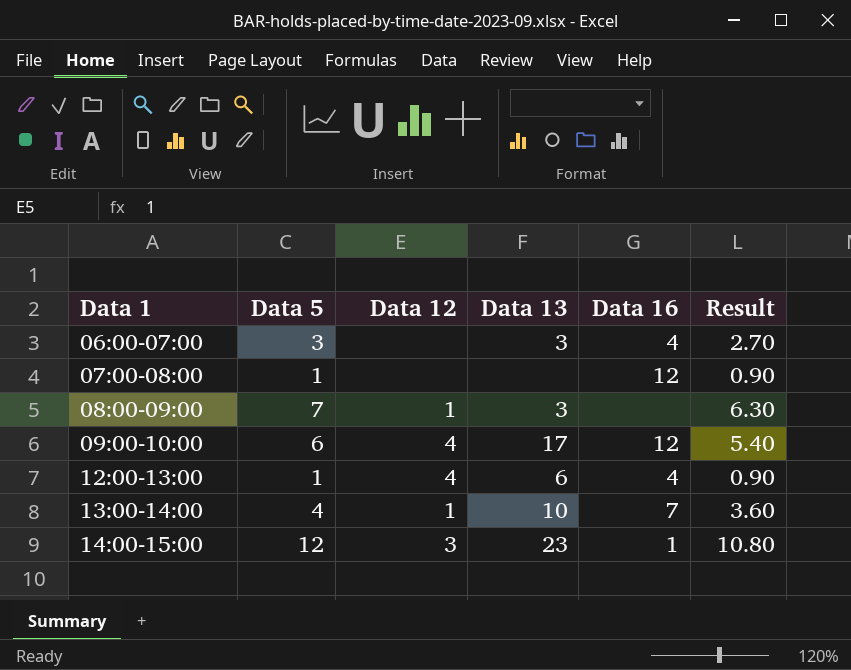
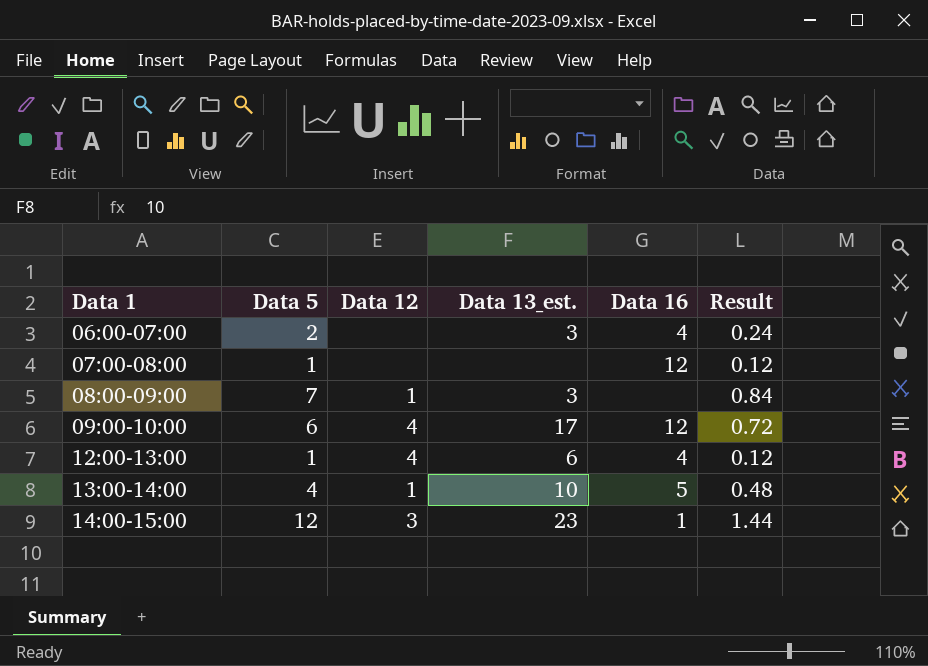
column name: Data 13 -> Data 13_est.
column Result | formula: [Data 5] * 0.9 -> [Data 5] * 0.12
06:00-07:00 | Data 5: 3 -> 2
13:00-14:00 | Data 16: 7 -> 5

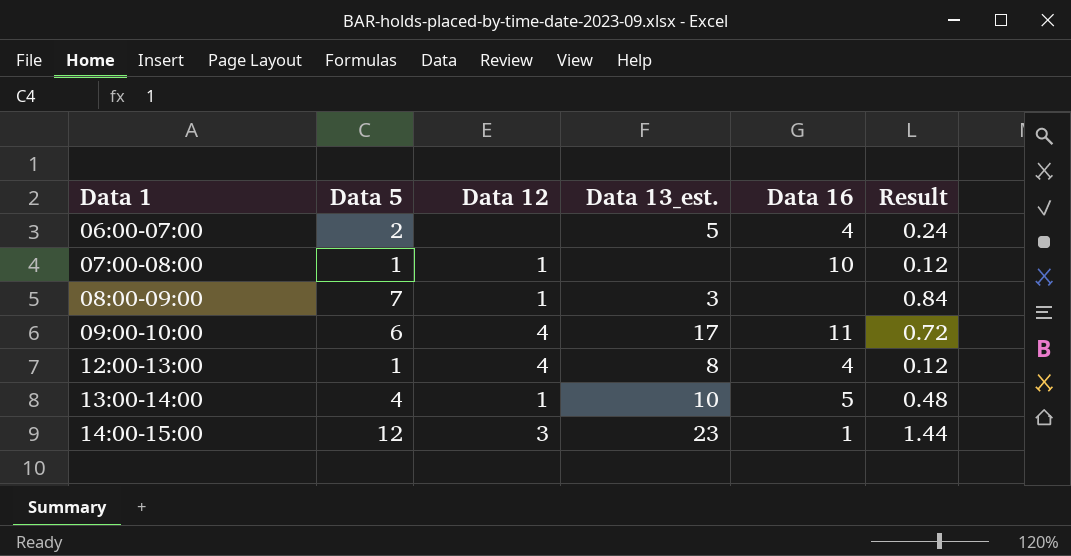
06:00-07:00 | Data 13_est.: 3 -> 5
07:00-08:00 | Data 12: none -> 1
07:00-08:00 | Data 16: 12 -> 10
09:00-10:00 | Data 16: 12 -> 11
12:00-13:00 | Data 13_est.: 6 -> 8

